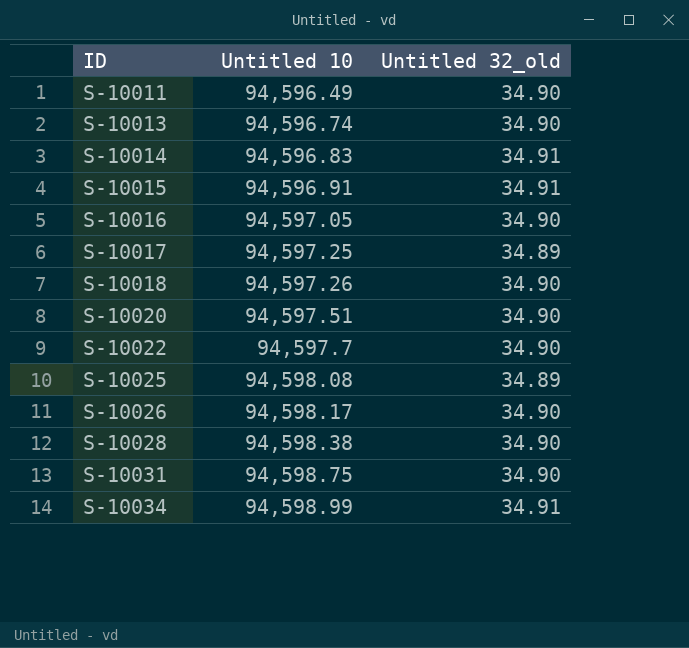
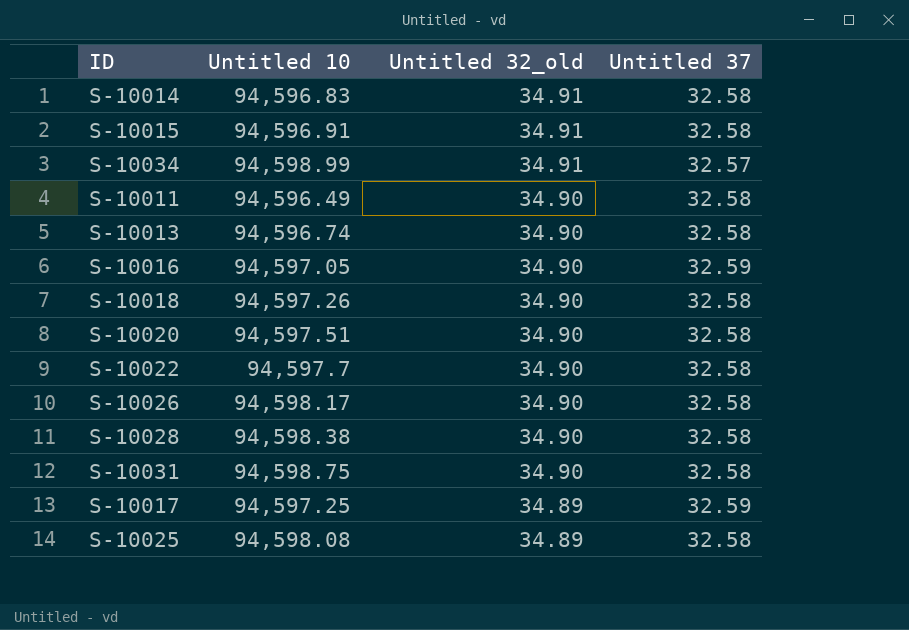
row order: ID ascending -> Untitled 32_old descending
column Untitled 37 | position: none -> 4

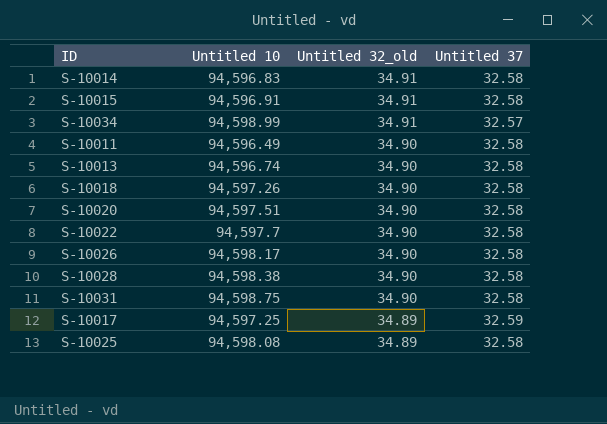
row S-10016: 94,597.05 | 34.90 | 32.59 -> none

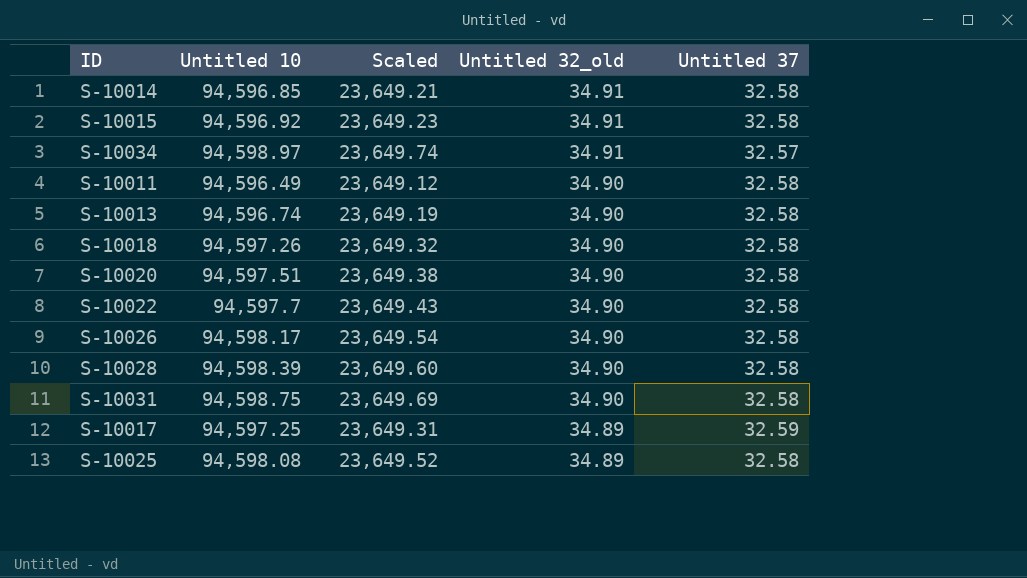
column Scaled | formula: none -> [Untitled 10] * 0.25
S-10014 | Untitled 10: 94,596.83 -> 94,596.85
S-10015 | Untitled 10: 94,596.91 -> 94,596.92
S-10034 | Untitled 10: 94,598.99 -> 94,598.97
S-10028 | Untitled 10: 94,598.38 -> 94,598.39

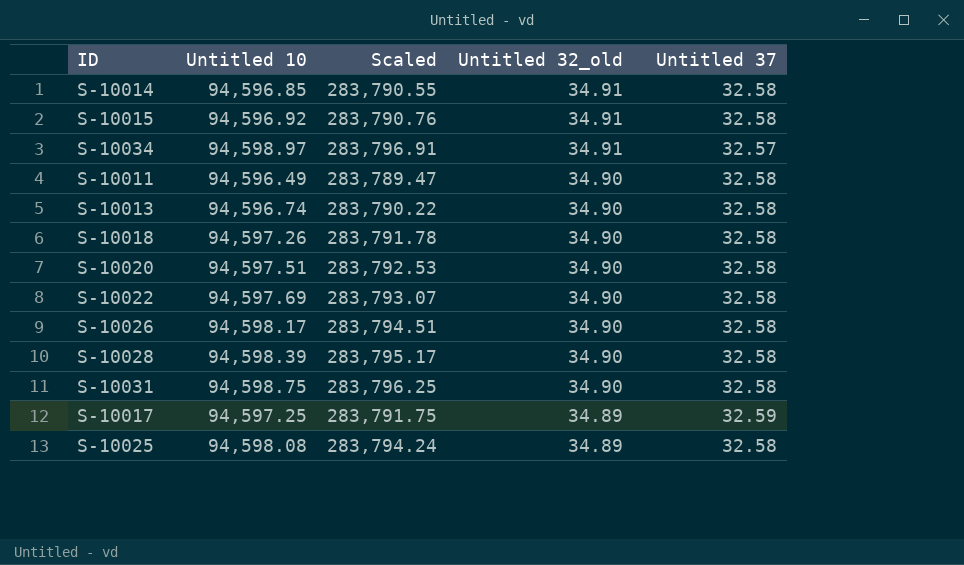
column Scaled | formula: [Untitled 10] * 0.25 -> [Untitled 10] * 3
S-10022 | Untitled 10: 94,597.7 -> 94,597.69

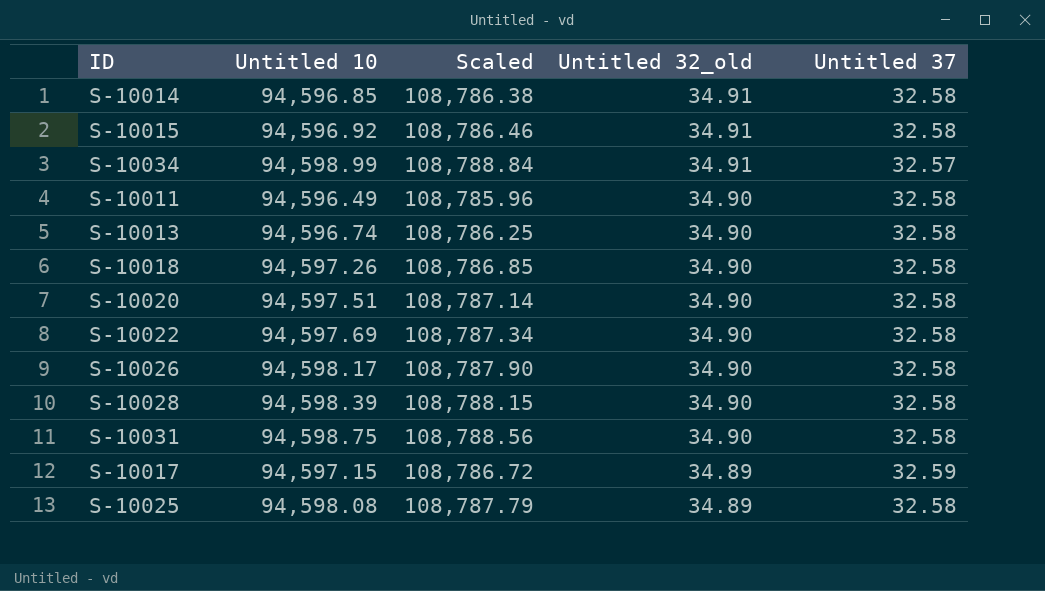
column Scaled | formula: [Untitled 10] * 3 -> [Untitled 10] * 1.15
S-10034 | Untitled 10: 94,598.97 -> 94,598.99
S-10017 | Untitled 10: 94,597.25 -> 94,597.15

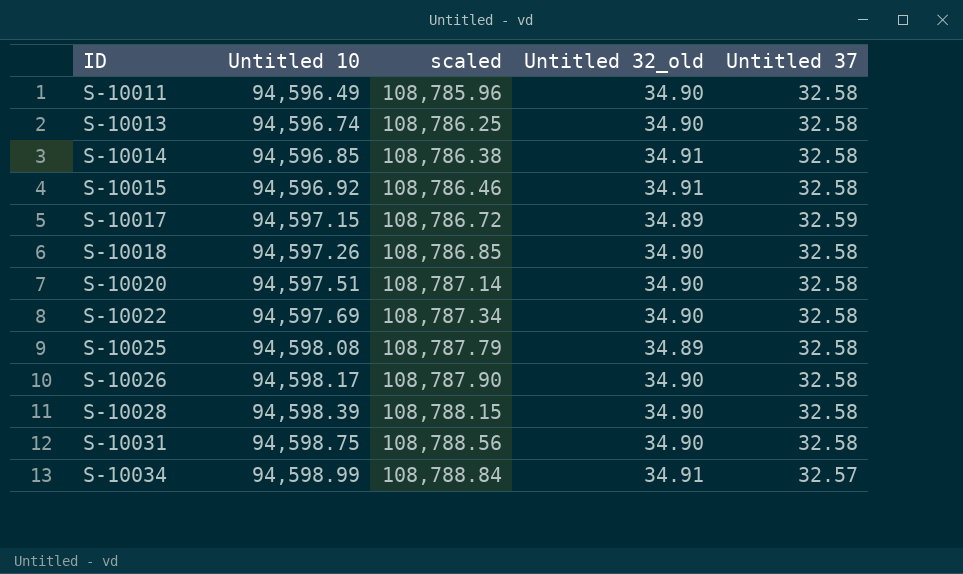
row order: Untitled 32_old descending -> ID ascending
column name: Scaled -> scaled

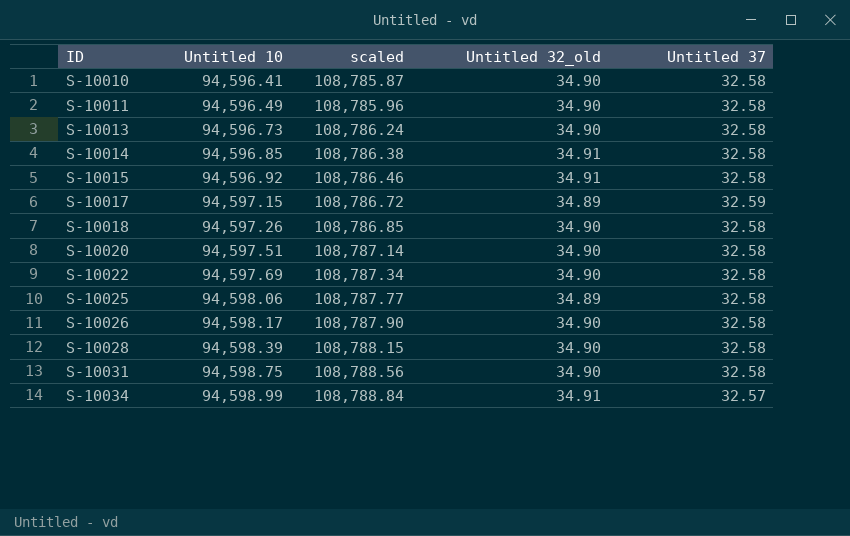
row S-10010: none -> 94,596.41 | 108,785.87 | 34.90 | 32.58
S-10013 | Untitled 10: 94,596.74 -> 94,596.73
S-10013 | scaled: 108,786.25 -> 108,786.24
S-10025 | Untitled 10: 94,598.08 -> 94,598.06
S-10025 | scaled: 108,787.79 -> 108,787.77

